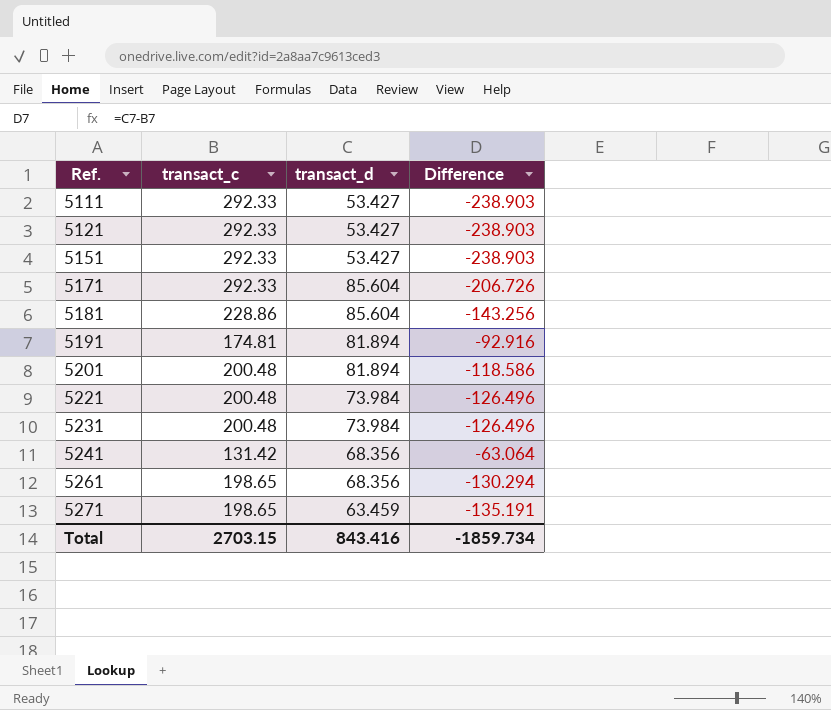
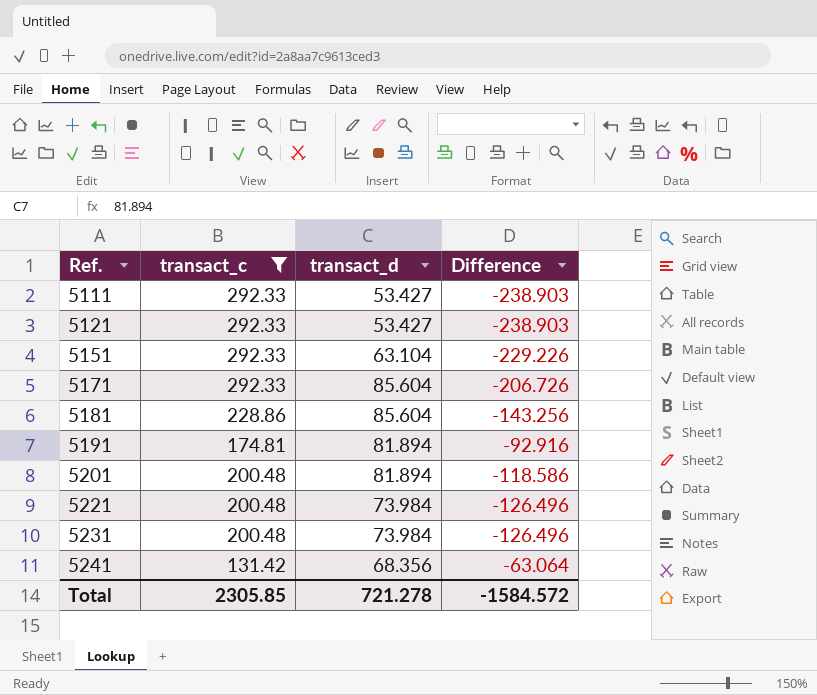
filter: none -> transact_c != 198.65
5151 | transact_d: 53.427 -> 63.104
5151 | Difference: -238.903 -> -229.226
Total | transact_c: 2703.15 -> 2305.85
Total | transact_d: 843.416 -> 721.278
Total | Difference: -1859.734 -> -1584.572

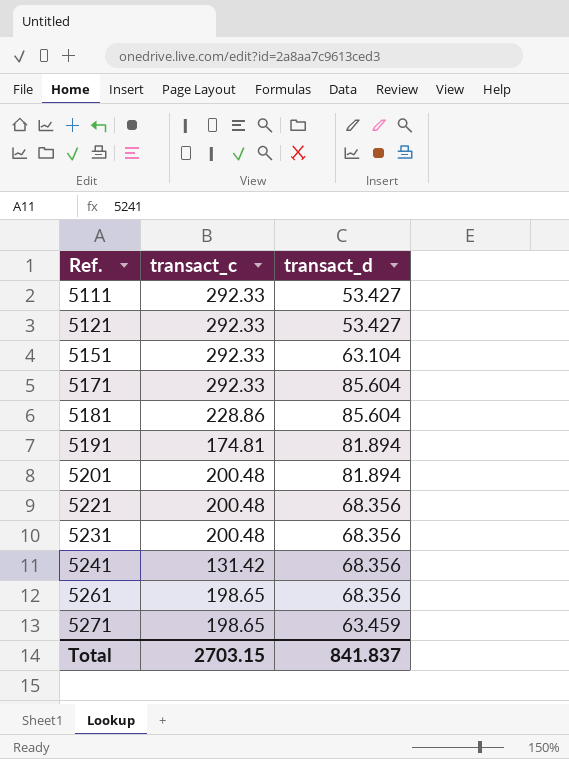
filter: transact_c != 198.65 -> none
column Difference | formula: [transact_d] - [transact_c] -> none
5221 | transact_d: 73.984 -> 68.356
5231 | transact_d: 73.984 -> 68.356
Total | transact_c: 2305.85 -> 2703.15
Total | transact_d: 721.278 -> 841.837

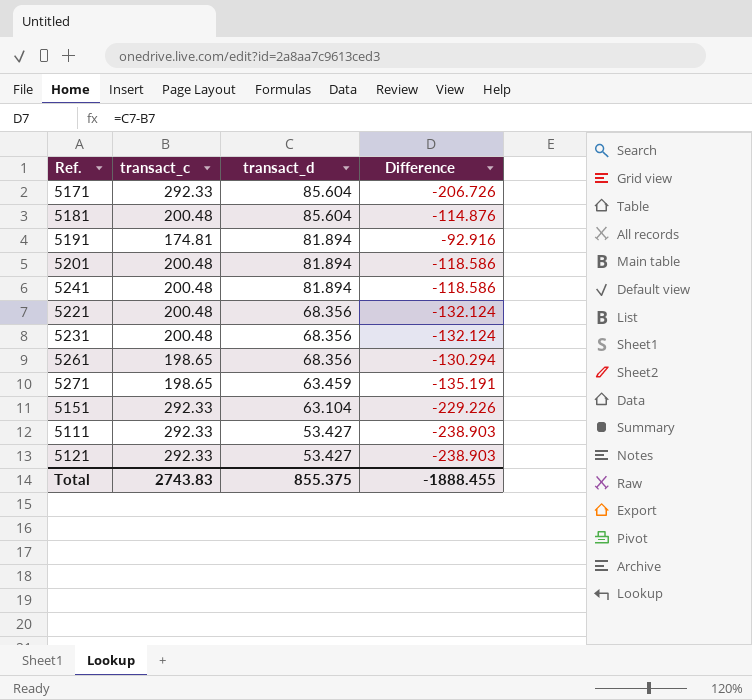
row order: Ref. ascending -> transact_d descending
column Difference | formula: none -> [transact_d] - [transact_c]
5181 | transact_c: 228.86 -> 200.48
5241 | transact_c: 131.42 -> 200.48
5241 | transact_d: 68.356 -> 81.894
Total | transact_c: 2703.15 -> 2743.83
Total | transact_d: 841.837 -> 855.375

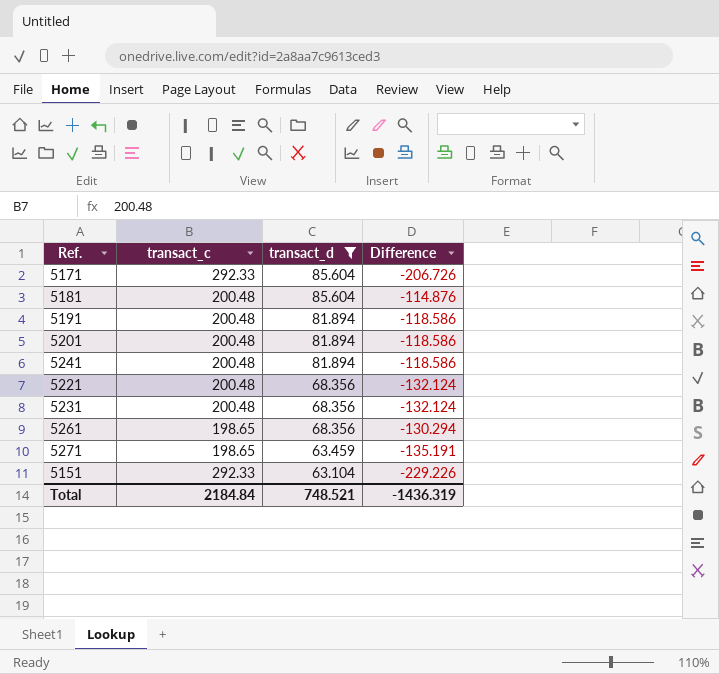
filter: none -> transact_d != 53.427
5191 | transact_c: 174.81 -> 200.48
5191 | Difference: -92.916 -> -118.586
Total | transact_c: 2743.83 -> 2184.84
Total | transact_d: 855.375 -> 748.521
Total | Difference: -1888.455 -> -1436.319

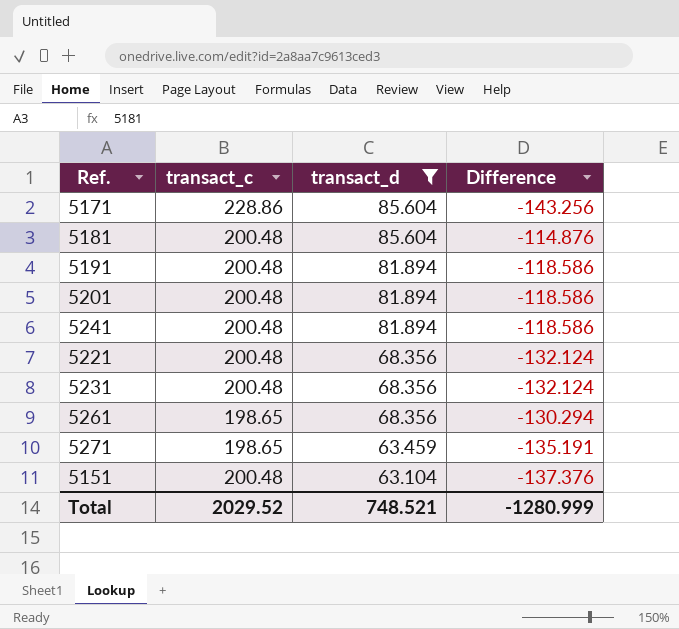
5171 | transact_c: 292.33 -> 228.86
5171 | Difference: -206.726 -> -143.256
5151 | transact_c: 292.33 -> 200.48
5151 | Difference: -229.226 -> -137.376
Total | transact_c: 2184.84 -> 2029.52
Total | Difference: -1436.319 -> -1280.999

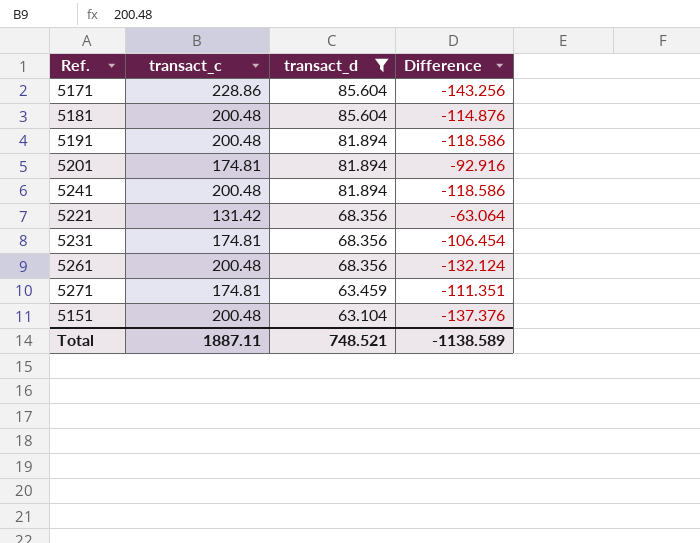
5201 | transact_c: 200.48 -> 174.81
5201 | Difference: -118.586 -> -92.916
5221 | transact_c: 200.48 -> 131.42
5221 | Difference: -132.124 -> -63.064
5231 | transact_c: 200.48 -> 174.81
5231 | Difference: -132.124 -> -106.454
5261 | transact_c: 198.65 -> 200.48
5261 | Difference: -130.294 -> -132.124
5271 | transact_c: 198.65 -> 174.81
5271 | Difference: -135.191 -> -111.351
Total | transact_c: 2029.52 -> 1887.11
Total | Difference: -1280.999 -> -1138.589

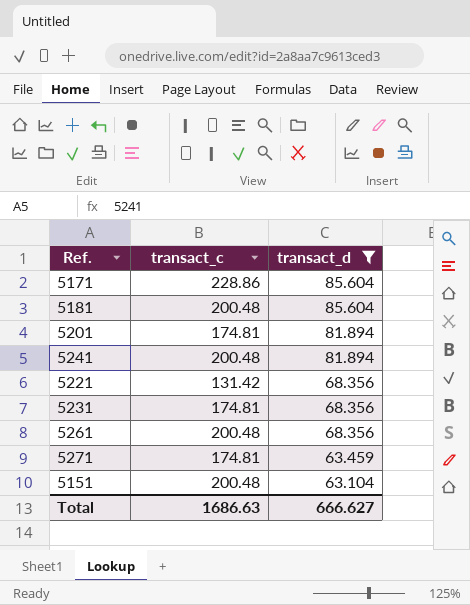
column Difference | formula: [transact_d] - [transact_c] -> none
row 5191: 200.48 | 81.894 | -118.586 -> none
Total | transact_c: 1887.11 -> 1686.63
Total | transact_d: 748.521 -> 666.627

